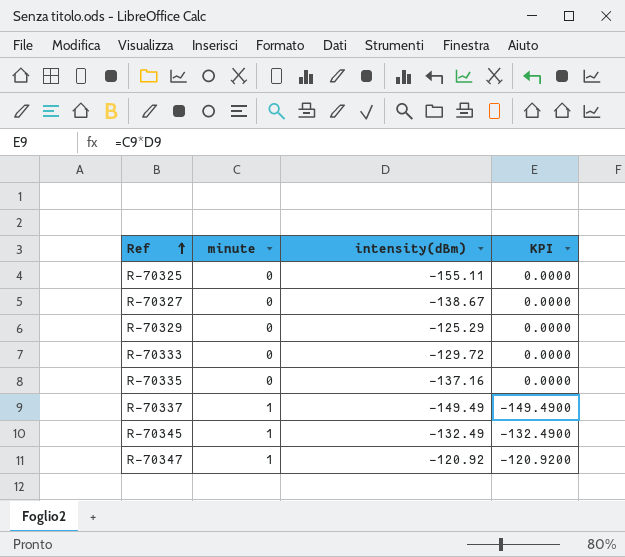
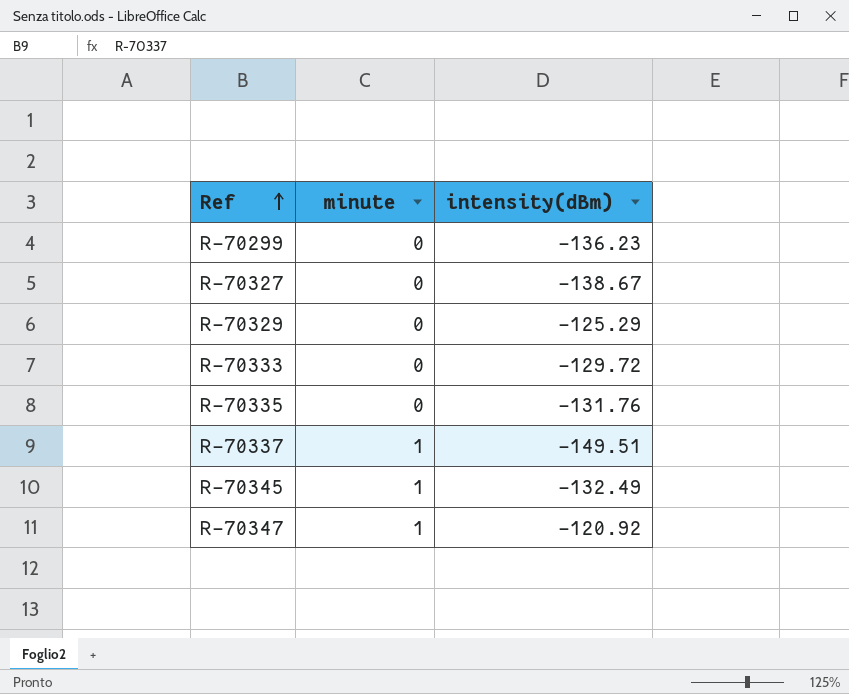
column KPI | formula: [minute] * [intensity(dBm)] -> none
row R-70325: 0 | -155.11 | 0.0000 -> none
row R-70299: none -> 0 | -136.23
R-70335 | intensity(dBm): -137.16 -> -131.76
R-70337 | intensity(dBm): -149.49 -> -149.51

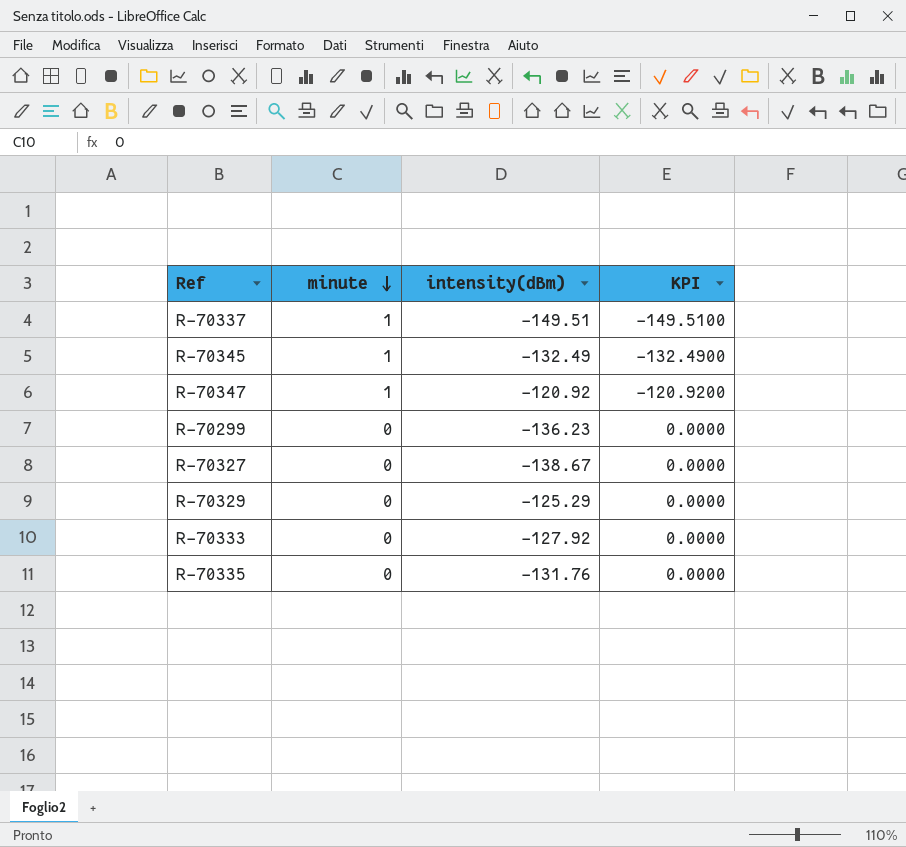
row order: Ref ascending -> minute descending
column KPI | formula: none -> [minute] * [intensity(dBm)]
R-70333 | intensity(dBm): -129.72 -> -127.92

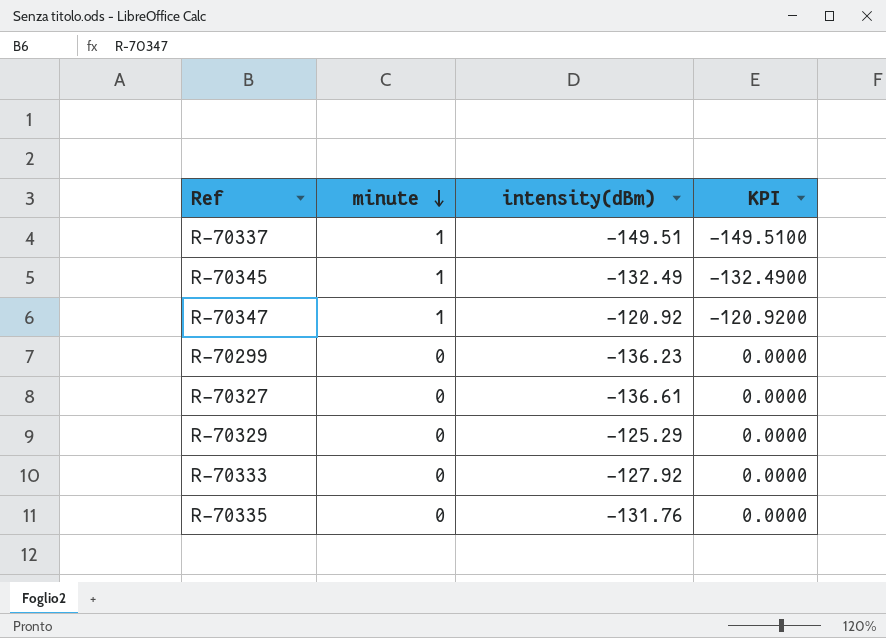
R-70327 | intensity(dBm): -138.67 -> -136.61

